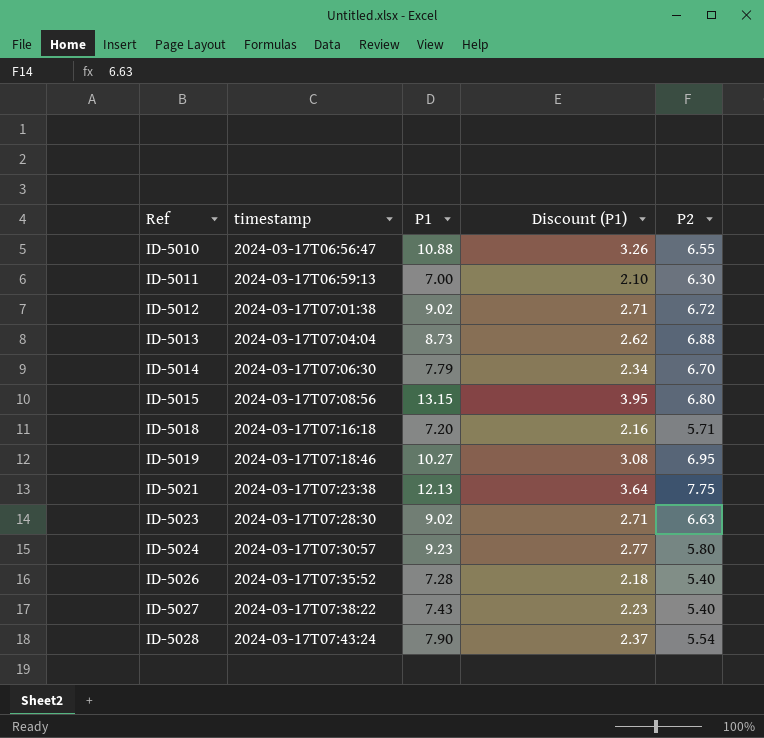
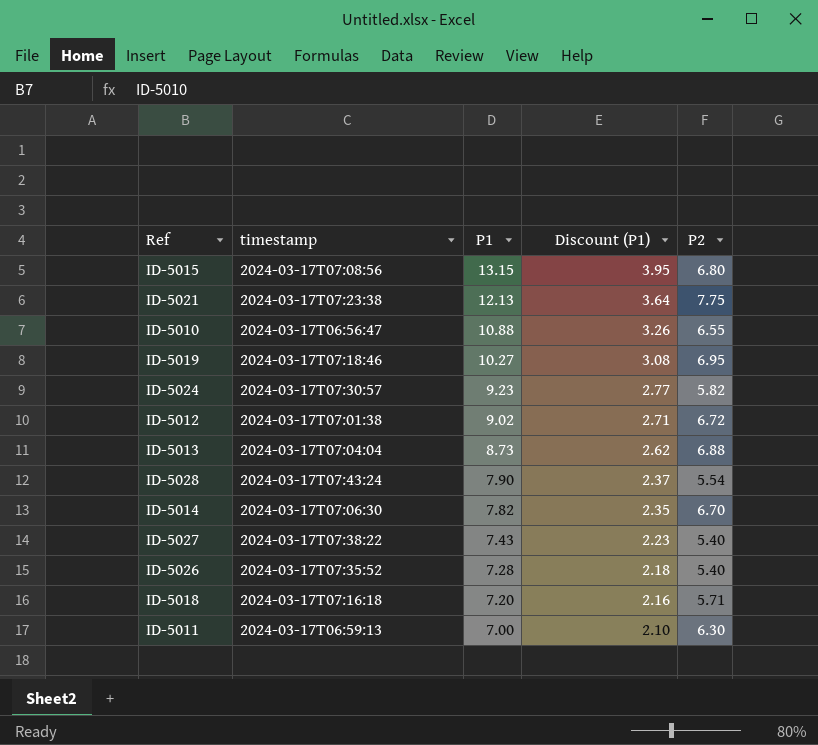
row order: Ref ascending -> P1 descending
row ID-5023: 2024-03-17T07:28:30 | 9.02 | 2.71 | 6.63 -> none
ID-5024 | P2: 5.80 -> 5.82
ID-5014 | P1: 7.79 -> 7.82
ID-5014 | Discount (P1): 2.34 -> 2.35

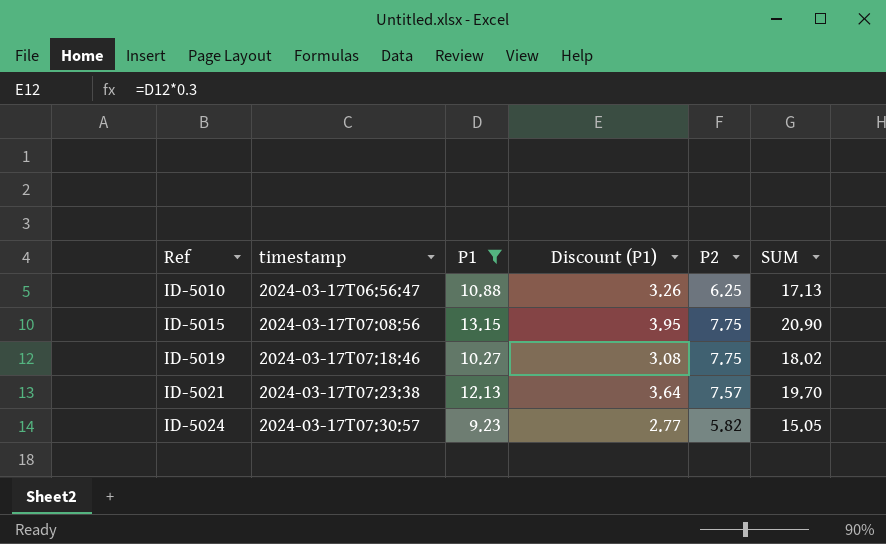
filter: none -> P1 >= 9.23
row order: P1 descending -> Ref ascending
column SUM | formula: none -> [P1] + [P2]
ID-5010 | P2: 6.55 -> 6.25
ID-5015 | P2: 6.80 -> 7.75
ID-5019 | P2: 6.95 -> 7.75
ID-5021 | P2: 7.75 -> 7.57

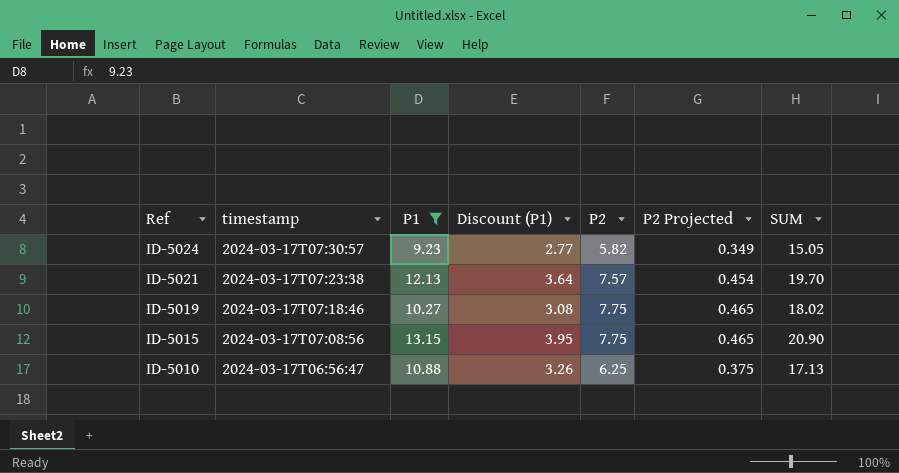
row order: Ref ascending -> Ref descending
column P2 Projected | formula: none -> [P2] * 0.06

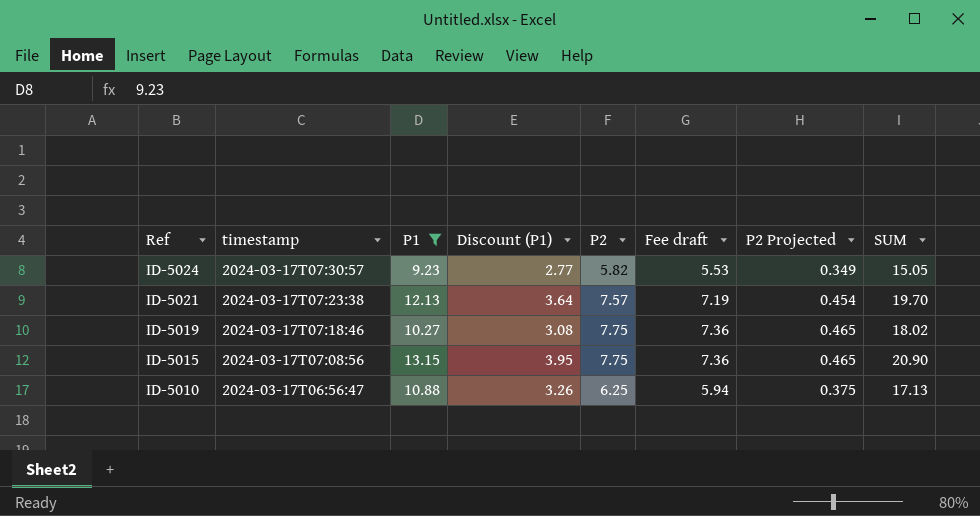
column Fee draft | formula: none -> [P2] * 0.95

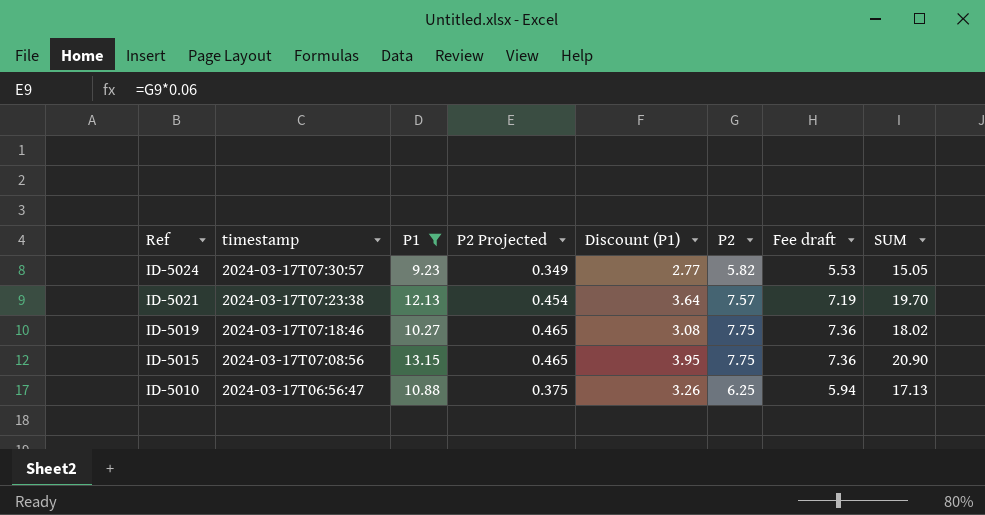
column P2 Projected | position: 7 -> 4

